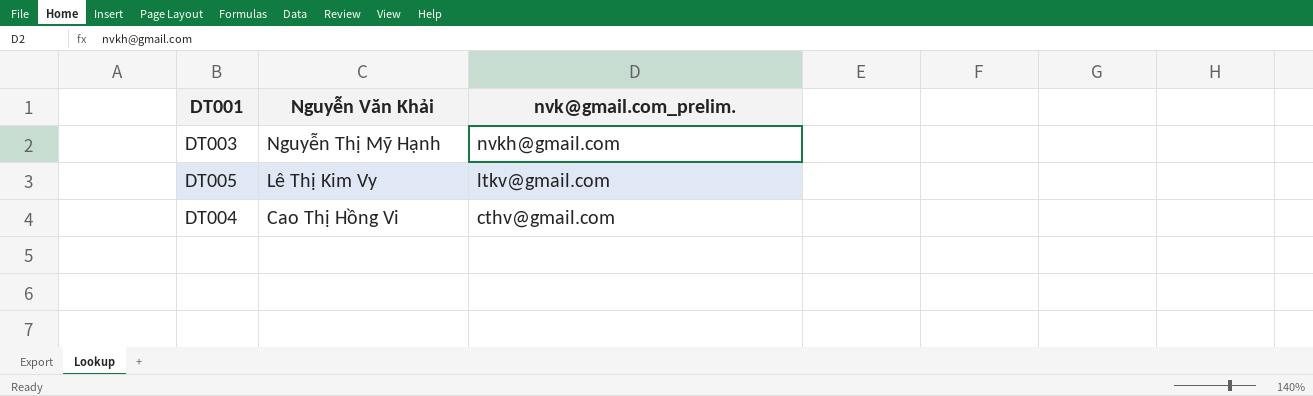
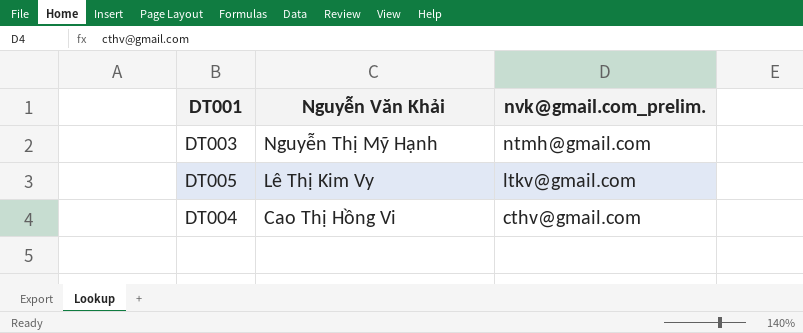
DT003 | nvk@gmail.com_prelim.: nvkh@gmail.com -> ntmh@gmail.com

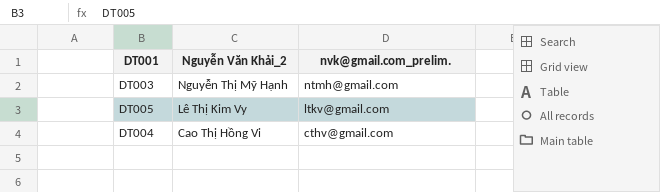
column name: Nguyễn Văn Khải -> Nguyễn Văn Khải_2

